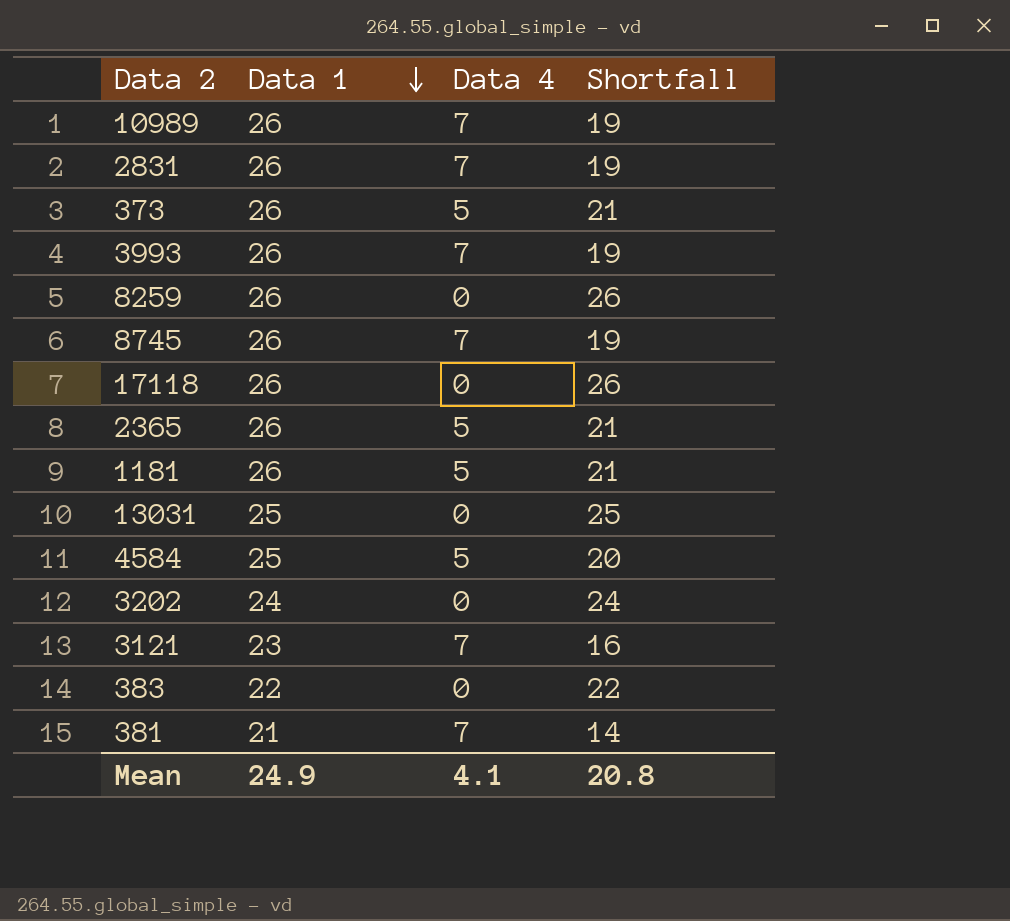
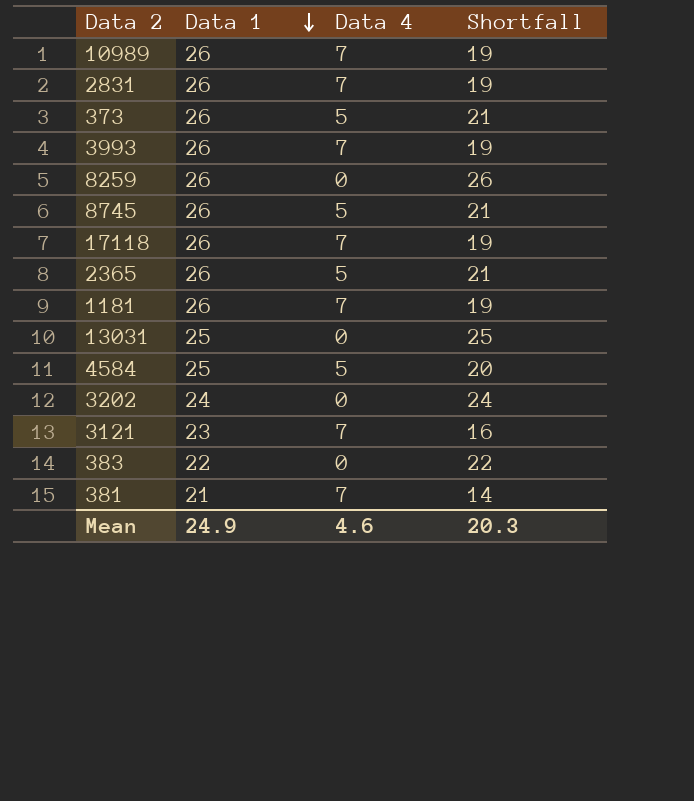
8745 | Data 4: 7 -> 5
8745 | Shortfall: 19 -> 21
17118 | Data 4: 0 -> 7
17118 | Shortfall: 26 -> 19
1181 | Data 4: 5 -> 7
1181 | Shortfall: 21 -> 19
Mean | Data 4: 4.1 -> 4.6
Mean | Shortfall: 20.8 -> 20.3

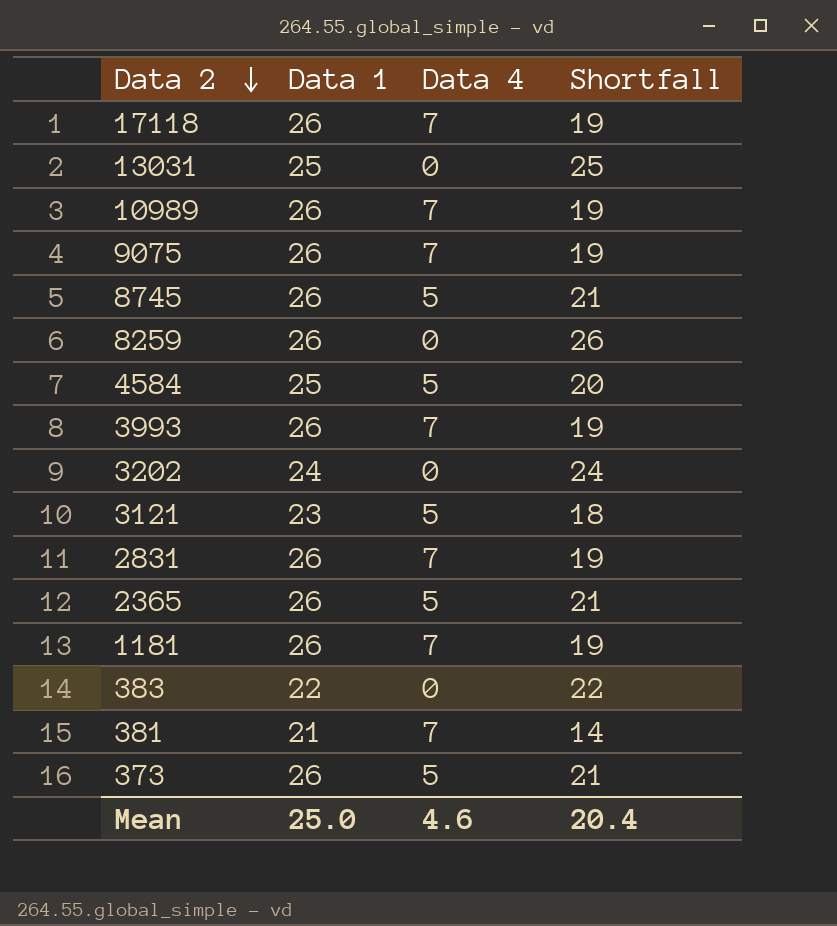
row order: Data 1 descending -> Data 2 descending
row 9075: none -> 26 | 7 | 19
3121 | Data 4: 7 -> 5
3121 | Shortfall: 16 -> 18
Mean | Data 1: 24.9 -> 25.0
Mean | Shortfall: 20.3 -> 20.4

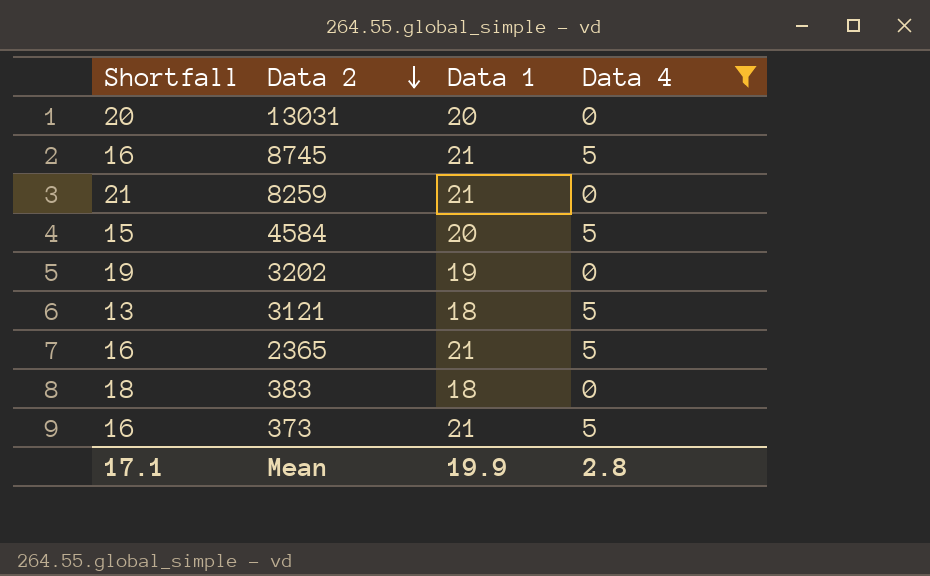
filter: none -> Data 4 != 7
column Shortfall | position: 4 -> 1
13031 | Shortfall: 25 -> 20
13031 | Data 1: 25 -> 20
8745 | Shortfall: 21 -> 16
8745 | Data 1: 26 -> 21
8259 | Shortfall: 26 -> 21
8259 | Data 1: 26 -> 21
4584 | Shortfall: 20 -> 15
4584 | Data 1: 25 -> 20
3202 | Shortfall: 24 -> 19
3202 | Data 1: 24 -> 19
3121 | Shortfall: 18 -> 13
3121 | Data 1: 23 -> 18
2365 | Shortfall: 21 -> 16
2365 | Data 1: 26 -> 21
383 | Shortfall: 22 -> 18
383 | Data 1: 22 -> 18
373 | Shortfall: 21 -> 16
373 | Data 1: 26 -> 21
Mean | Shortfall: 20.4 -> 17.1
Mean | Data 1: 25.0 -> 19.9
Mean | Data 4: 4.6 -> 2.8

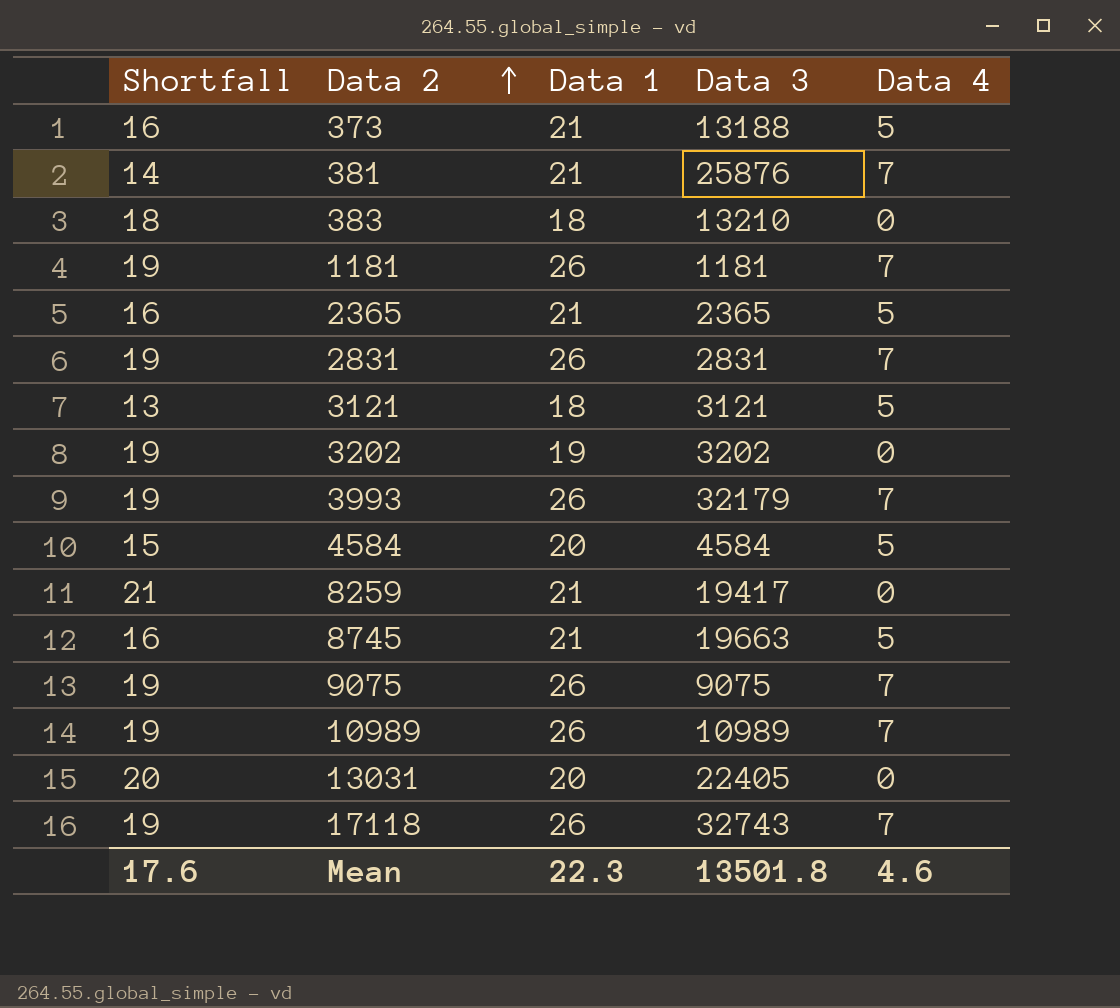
filter: Data 4 != 7 -> none
row order: Data 2 descending -> Data 2 ascending
column Data 3 | position: none -> 4
Mean | Shortfall: 17.1 -> 17.6
Mean | Data 1: 19.9 -> 22.3
Mean | Data 4: 2.8 -> 4.6

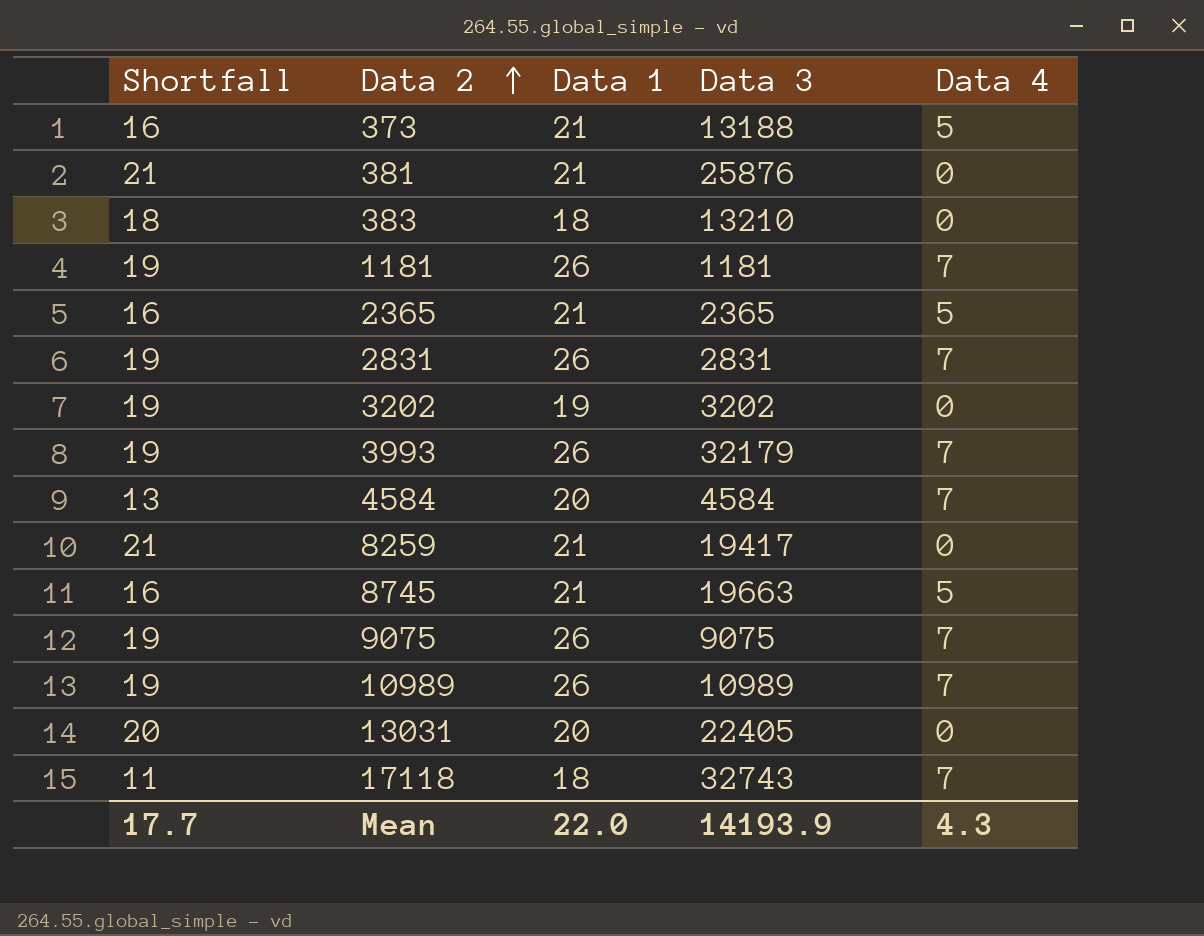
row 3121: 13 | 18 | 3121 | 5 -> none
381 | Shortfall: 14 -> 21
381 | Data 4: 7 -> 0
4584 | Shortfall: 15 -> 13
4584 | Data 4: 5 -> 7
17118 | Shortfall: 19 -> 11
17118 | Data 1: 26 -> 18
Mean | Shortfall: 17.6 -> 17.7
Mean | Data 1: 22.3 -> 22.0
Mean | Data 3: 13501.8 -> 14193.9
Mean | Data 4: 4.6 -> 4.3

